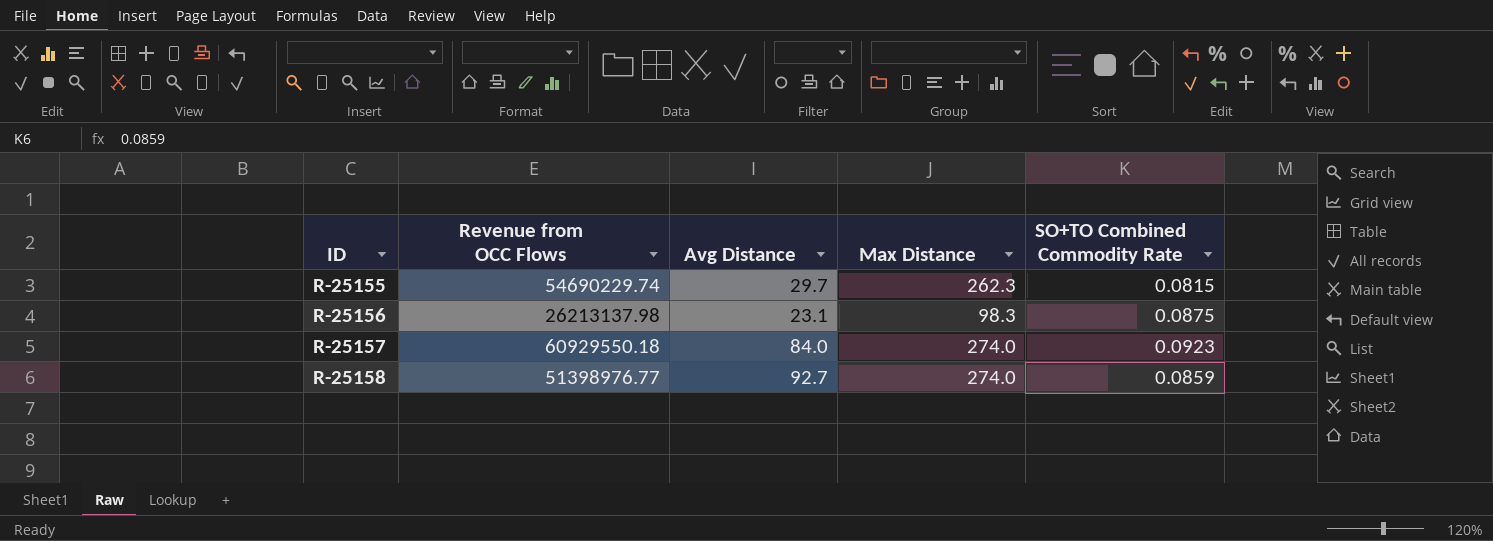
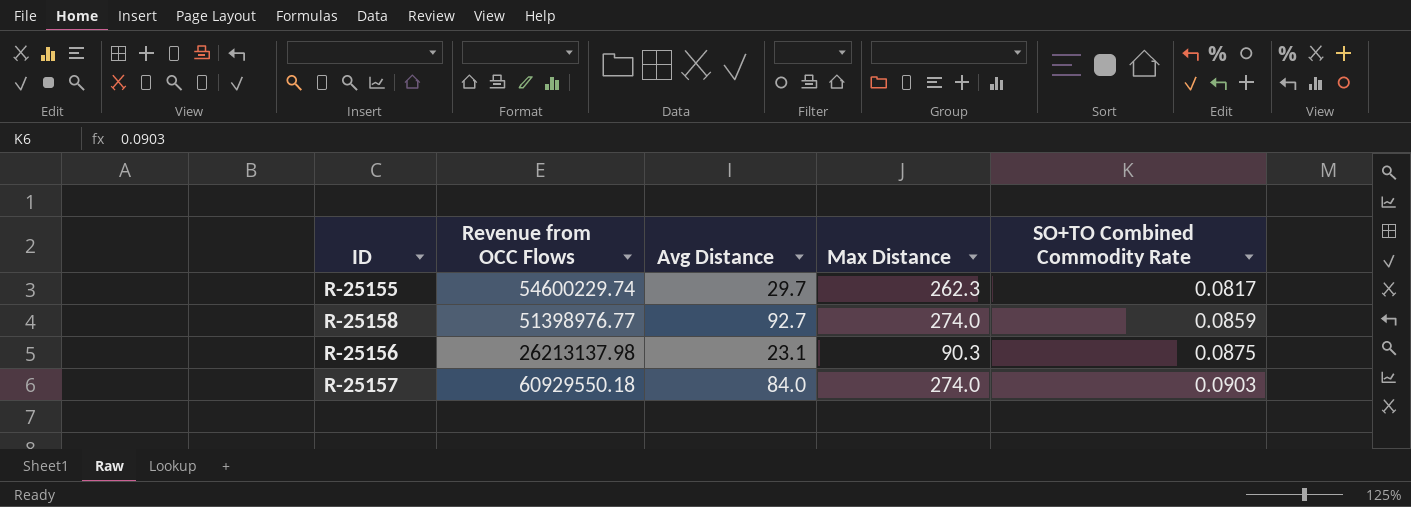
row order: ID ascending -> SO+TO Combined Commodity Rate ascending
R-25155 | Revenue from OCC Flows: 54690229.74 -> 54600229.74
R-25155 | SO+TO Combined Commodity Rate: 0.0815 -> 0.0817
R-25156 | Max Distance: 98.3 -> 90.3
R-25157 | SO+TO Combined Commodity Rate: 0.0923 -> 0.0903

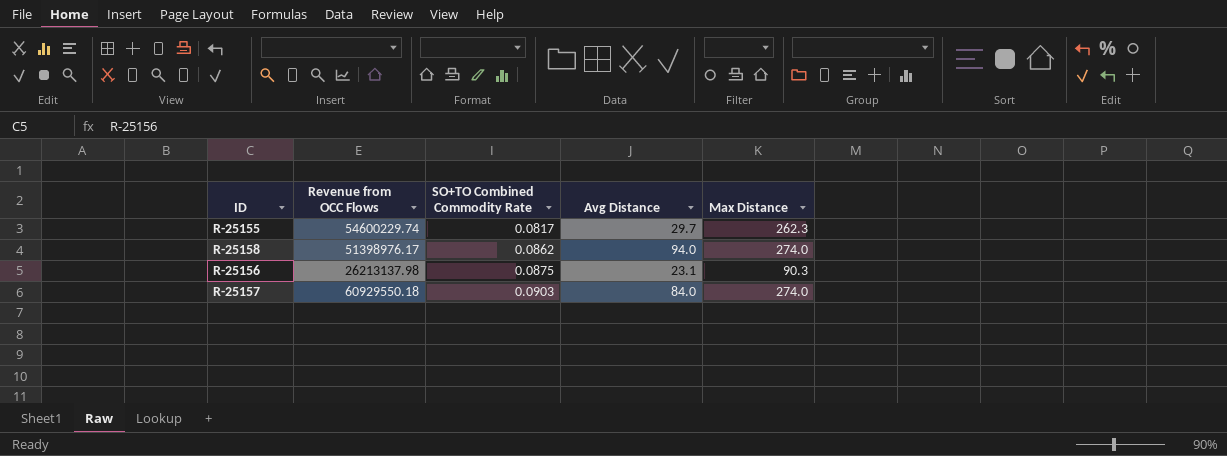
column SO+TO Combined Commodity Rate | position: 5 -> 3
R-25158 | Revenue from OCC Flows: 51398976.77 -> 51398976.17
R-25158 | SO+TO Combined Commodity Rate: 0.0859 -> 0.0862
R-25158 | Avg Distance: 92.7 -> 94.0

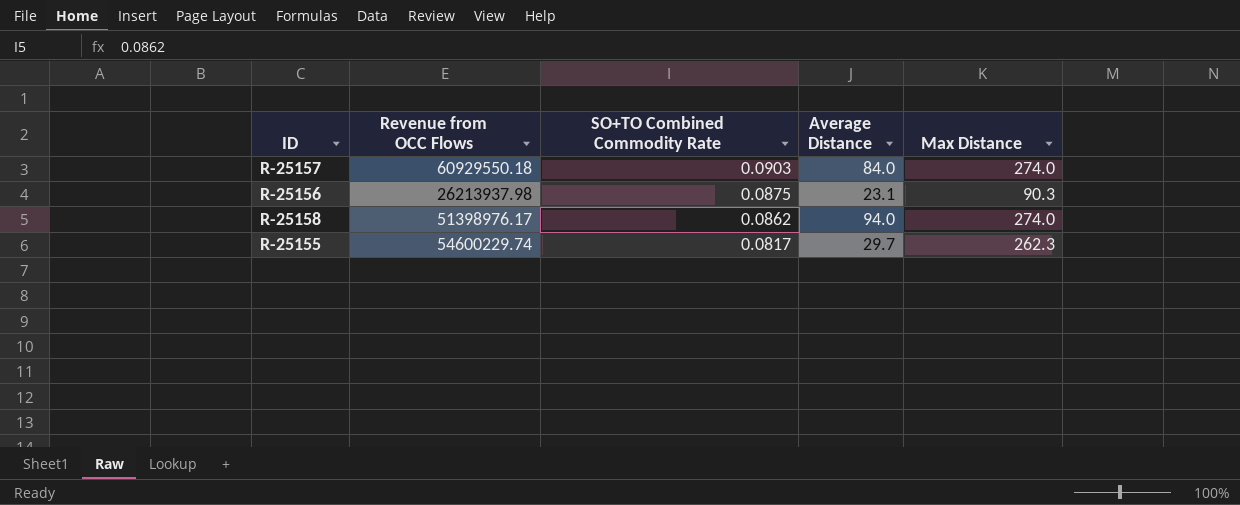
row order: SO+TO Combined Commodity Rate ascending -> SO+TO Combined Commodity Rate descending
column name: Avg Distance -> Average Distance
R-25156 | Revenue from OCC Flows: 26213137.98 -> 26213937.98

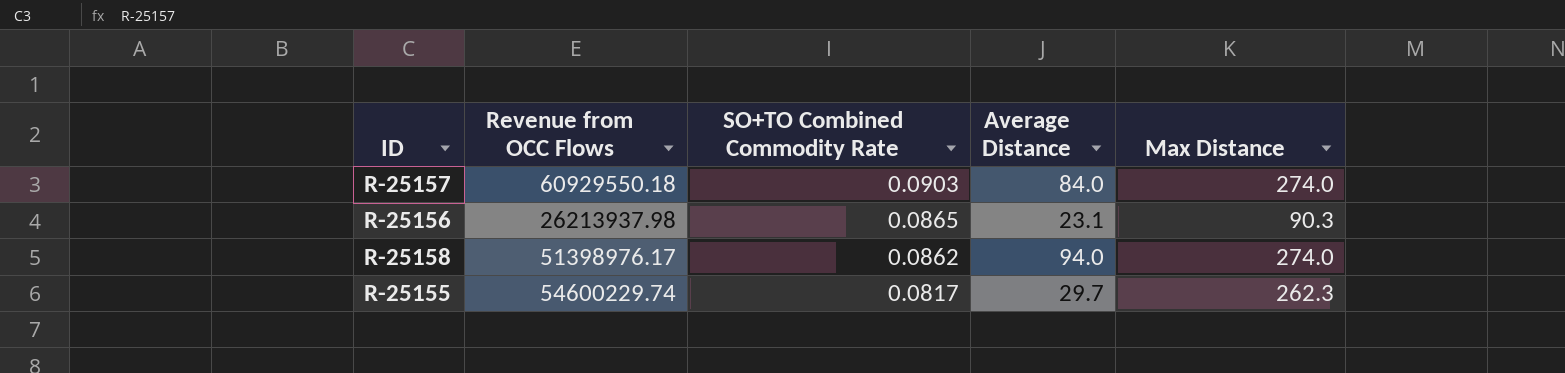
R-25156 | SO+TO Combined Commodity Rate: 0.0875 -> 0.0865

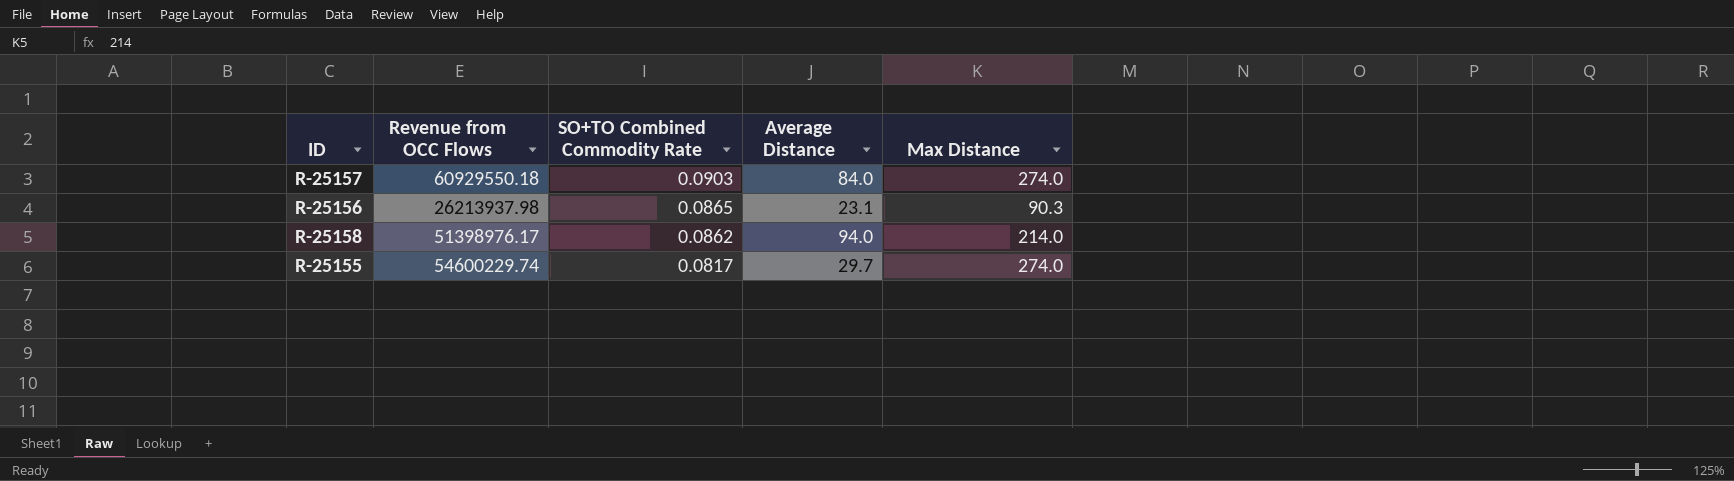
R-25158 | Max Distance: 274.0 -> 214.0
R-25155 | Max Distance: 262.3 -> 274.0

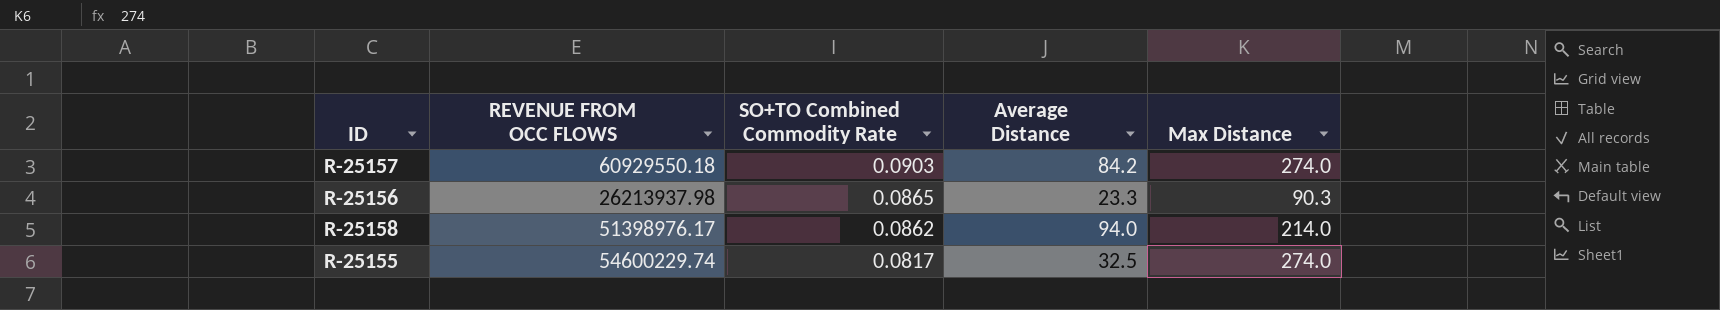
column name: Revenue from OCC Flows -> REVENUE FROM OCC FLOWS
R-25157 | Average Distance: 84.0 -> 84.2
R-25156 | Average Distance: 23.1 -> 23.3
R-25155 | Average Distance: 29.7 -> 32.5

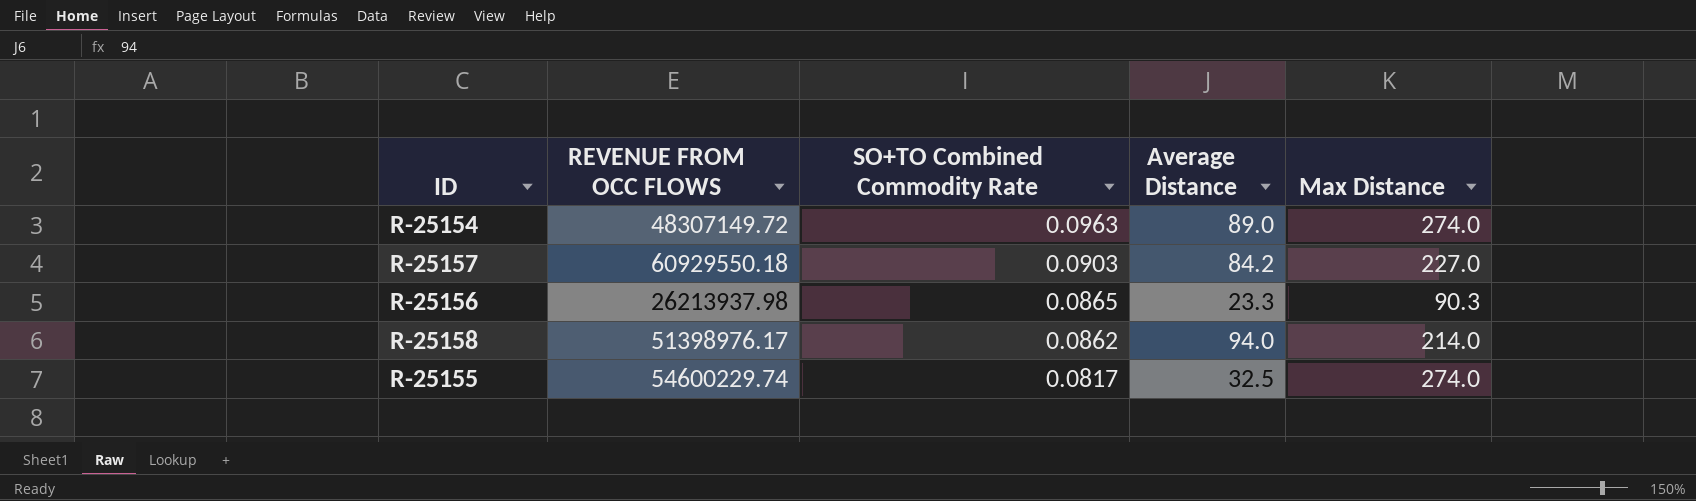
row R-25154: none -> 48307149.72 | 0.0963 | 89.0 | 274.0
R-25157 | Max Distance: 274.0 -> 227.0

